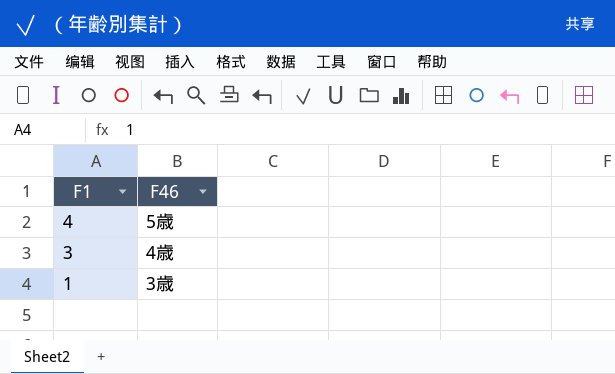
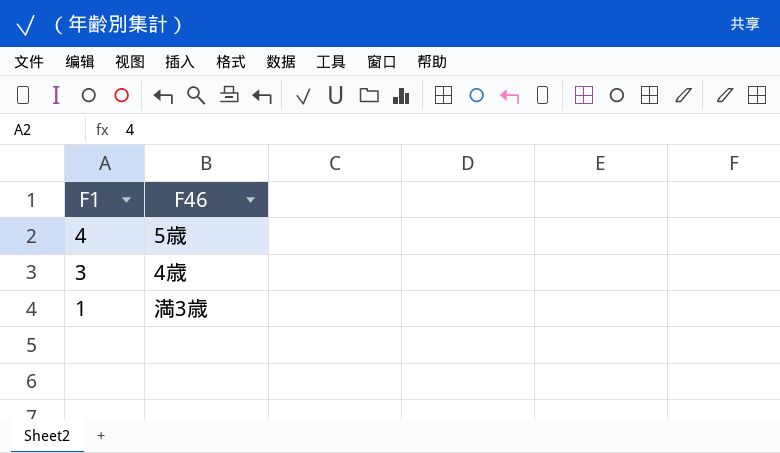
1 | F46: 3歳 -> 満3歳

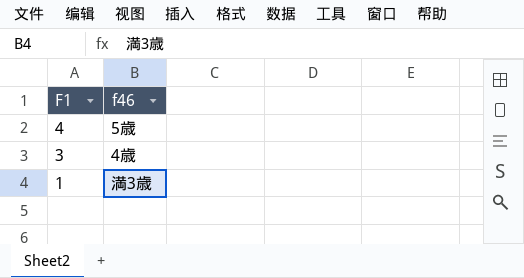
column name: F46 -> f46

